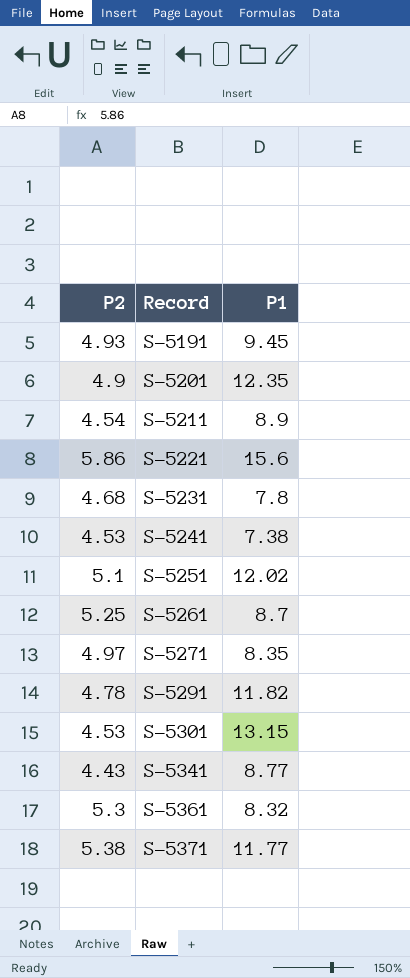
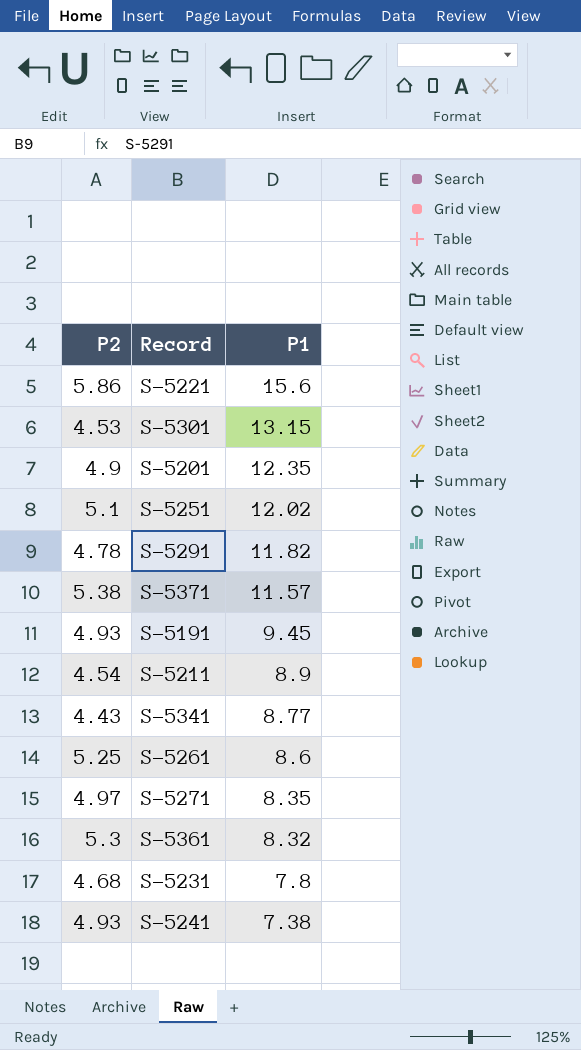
row order: Record ascending -> P1 descending
S-5371 | P1: 11.77 -> 11.57
S-5261 | P1: 8.7 -> 8.6
S-5241 | P2: 4.53 -> 4.93

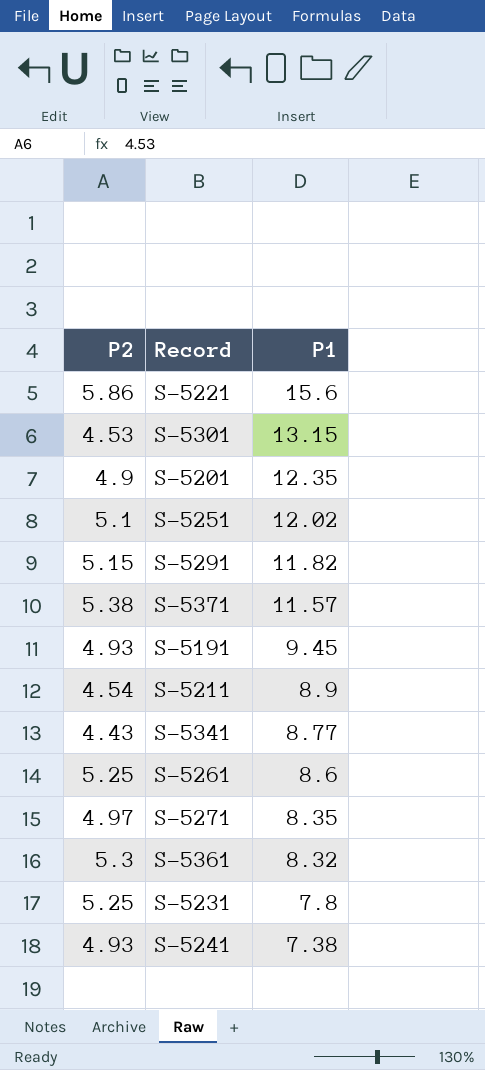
S-5291 | P2: 4.78 -> 5.15
S-5231 | P2: 4.68 -> 5.25

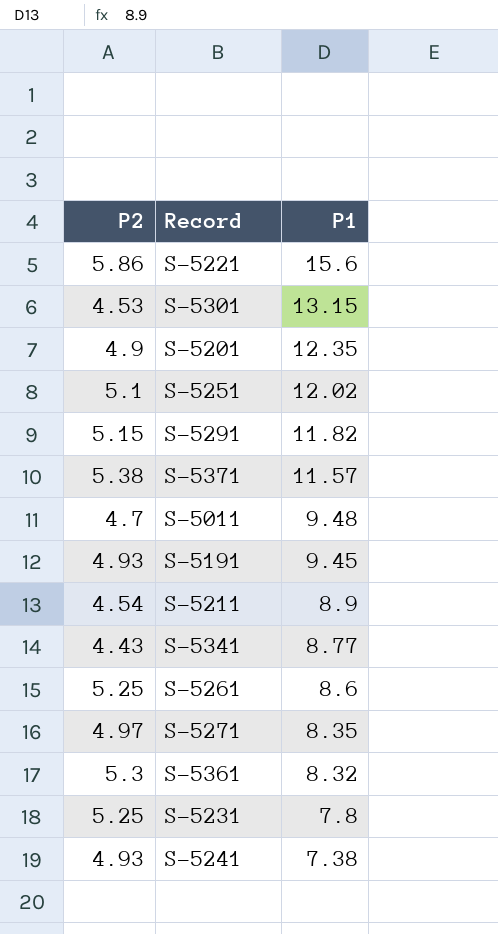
row S-5011: none -> 4.7 | 9.48

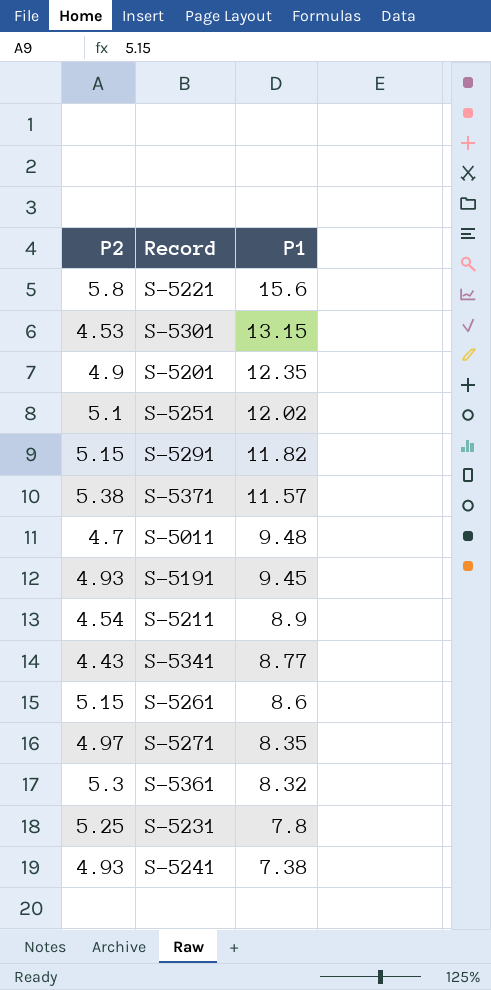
S-5221 | P2: 5.86 -> 5.8
S-5261 | P2: 5.25 -> 5.15

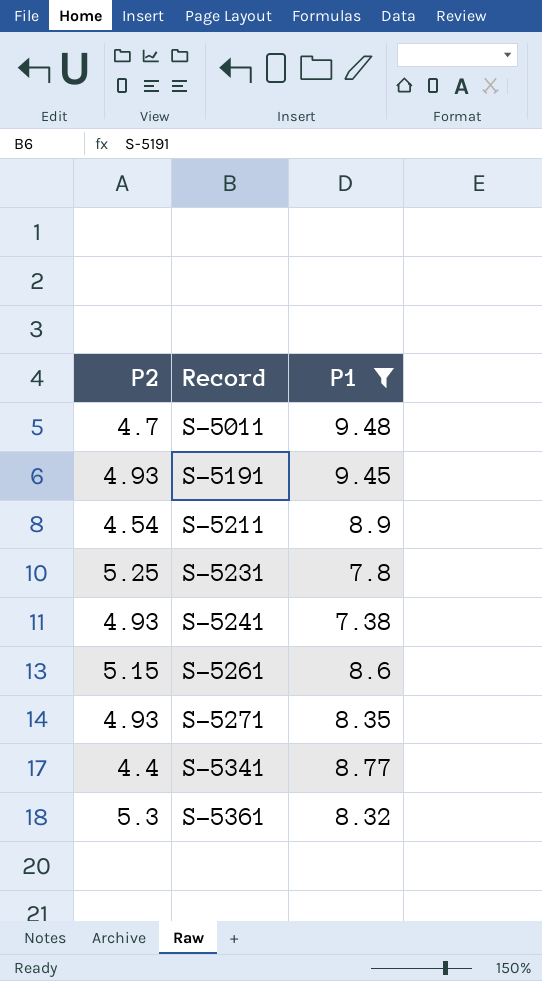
filter: none -> P1 <= 9.48
row order: P1 descending -> Record ascending
S-5271 | P2: 4.97 -> 4.93
S-5341 | P2: 4.43 -> 4.4

